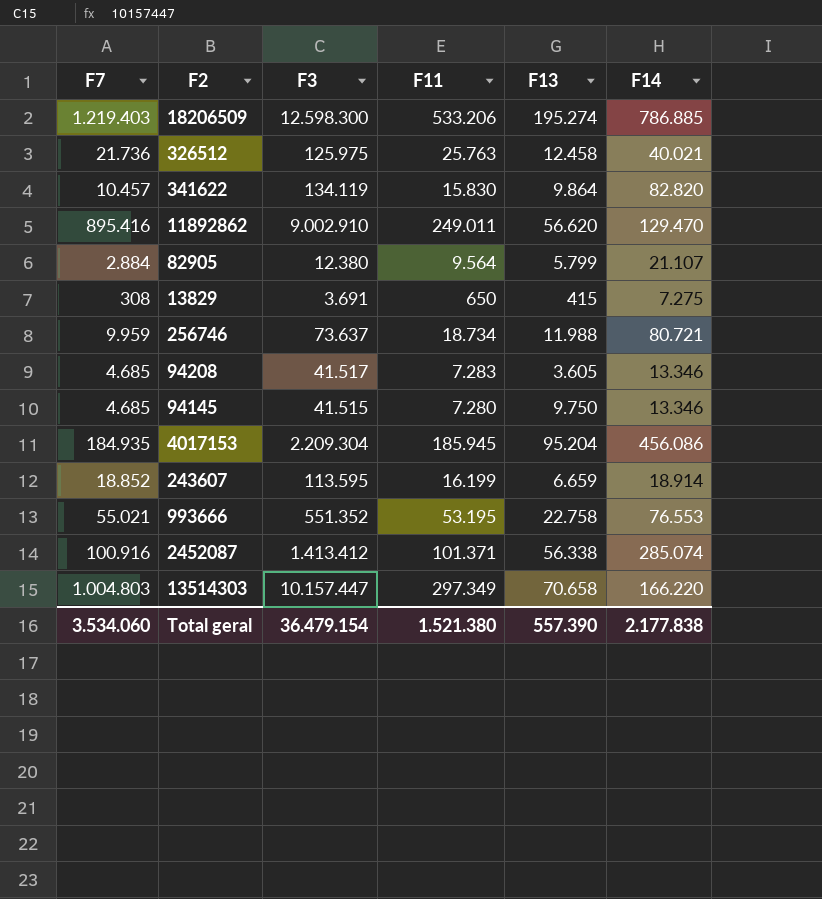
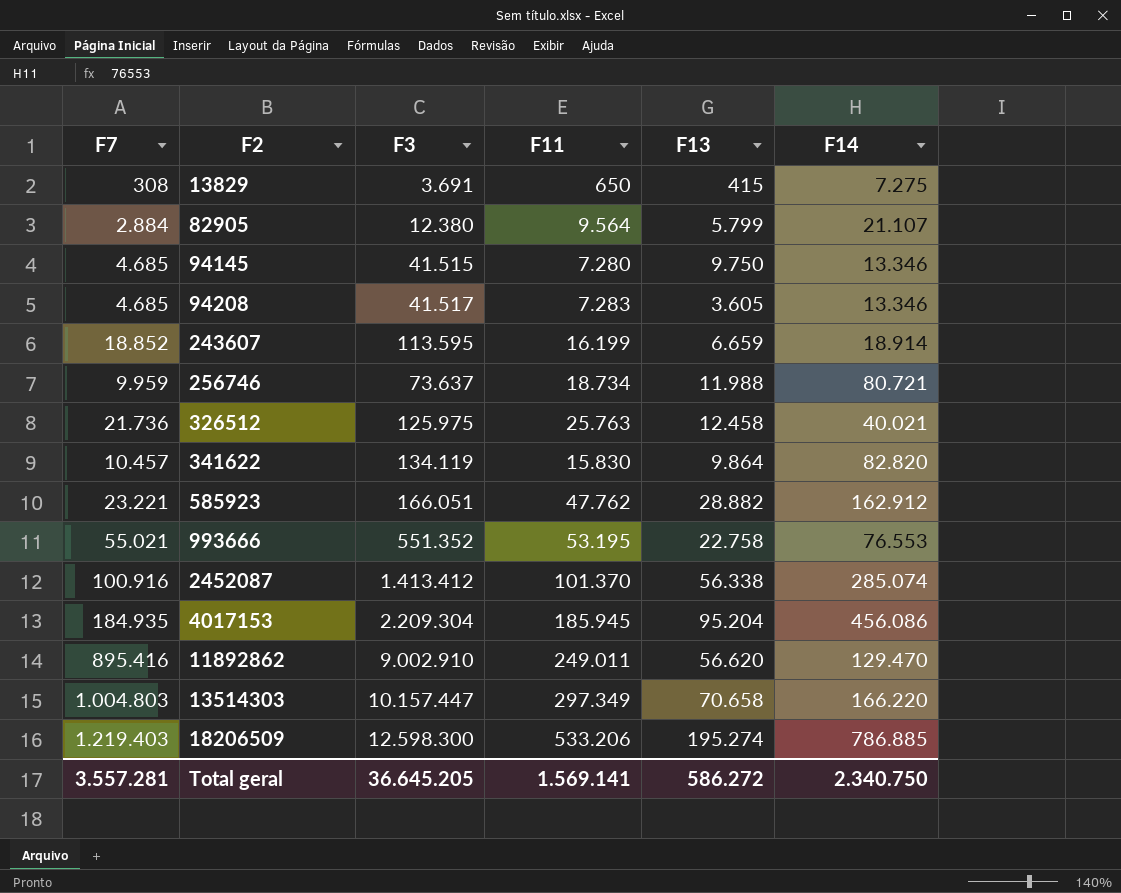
row order: none -> F2 ascending
row 585923: none -> 23.221 | 166.051 | 47.762 | 28.882 | 162.912
2452087 | F11: 101.371 -> 101.370
Total geral | F7: 3.534.060 -> 3.557.281
Total geral | F3: 36.479.154 -> 36.645.205
Total geral | F11: 1.521.380 -> 1.569.141
Total geral | F13: 557.390 -> 586.272
Total geral | F14: 2.177.838 -> 2.340.750

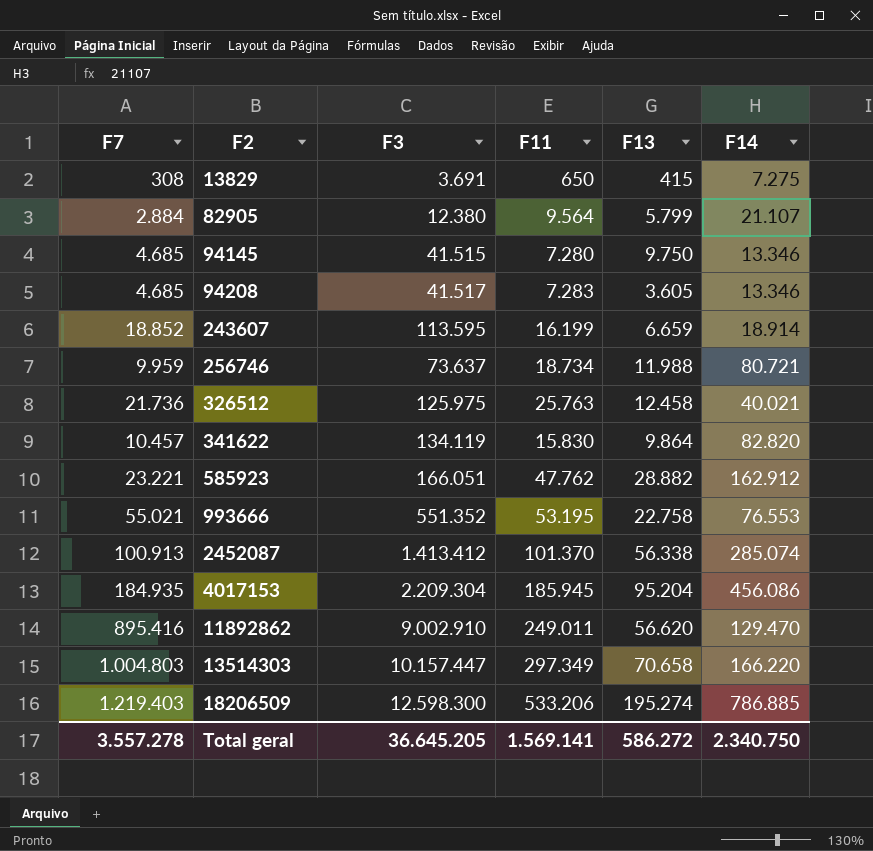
2452087 | F7: 100.916 -> 100.913
Total geral | F7: 3.557.281 -> 3.557.278

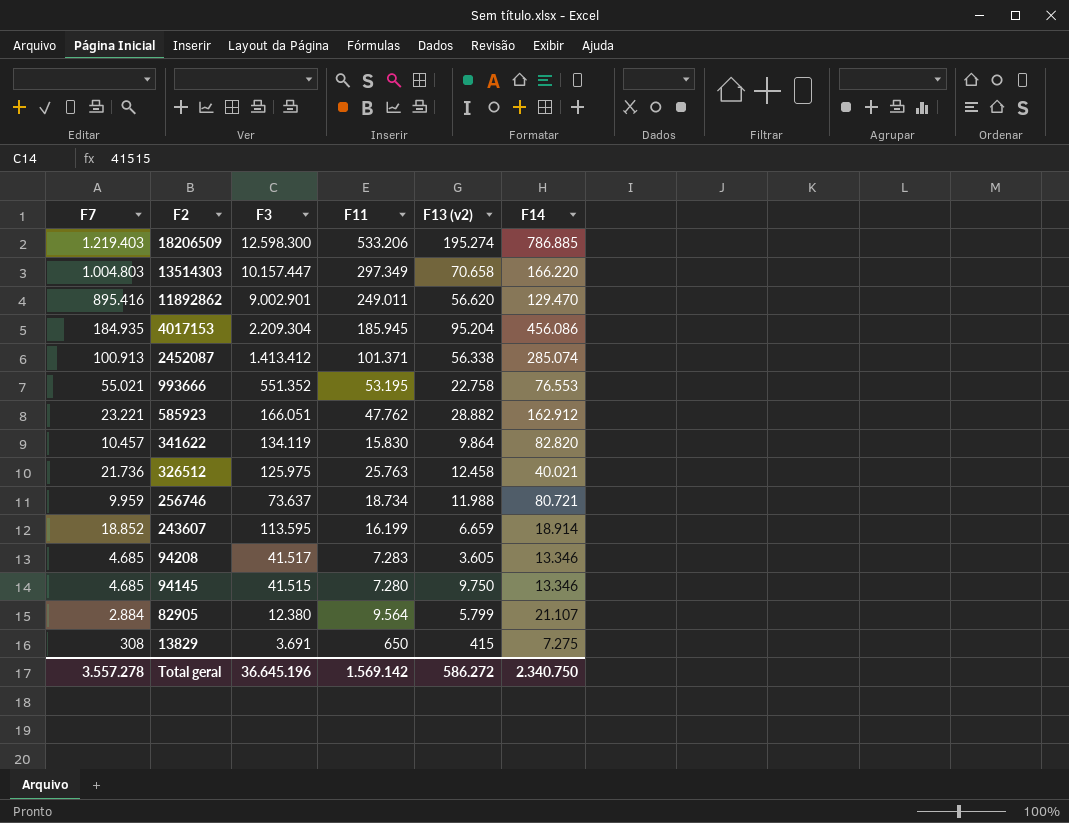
row order: F2 ascending -> F2 descending
column name: F13 -> F13 (v2)
11892862 | F3: 9.002.910 -> 9.002.901
2452087 | F11: 101.370 -> 101.371
Total geral | F3: 36.645.205 -> 36.645.196
Total geral | F11: 1.569.141 -> 1.569.142

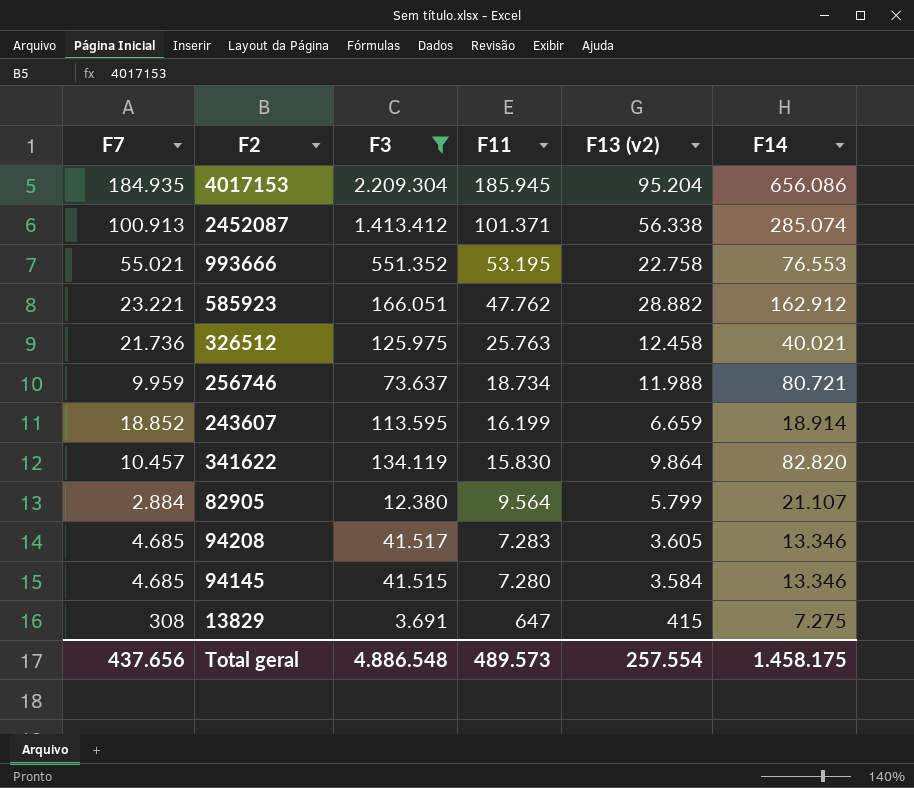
filter: none -> F3 <= 2.209.304
row order: F2 descending -> F11 descending
4017153 | F14: 456.086 -> 656.086
94145 | F13 (v2): 9.750 -> 3.584
13829 | F11: 650 -> 647
Total geral | F7: 3.557.278 -> 437.656
Total geral | F3: 36.645.196 -> 4.886.548
Total geral | F11: 1.569.142 -> 489.573
Total geral | F13 (v2): 586.272 -> 257.554
Total geral | F14: 2.340.750 -> 1.458.175

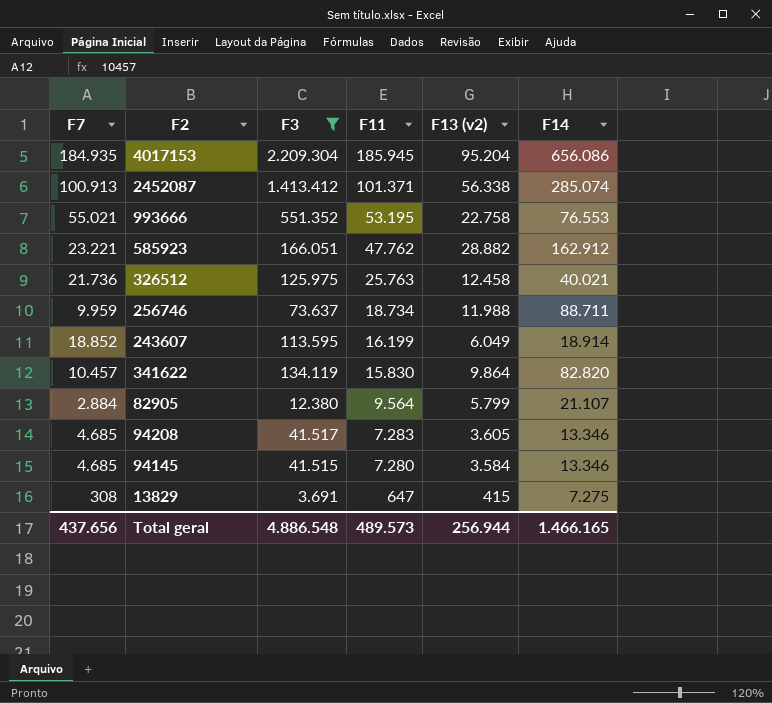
256746 | F14: 80.721 -> 88.711
243607 | F13 (v2): 6.659 -> 6.049
Total geral | F13 (v2): 257.554 -> 256.944
Total geral | F14: 1.458.175 -> 1.466.165

